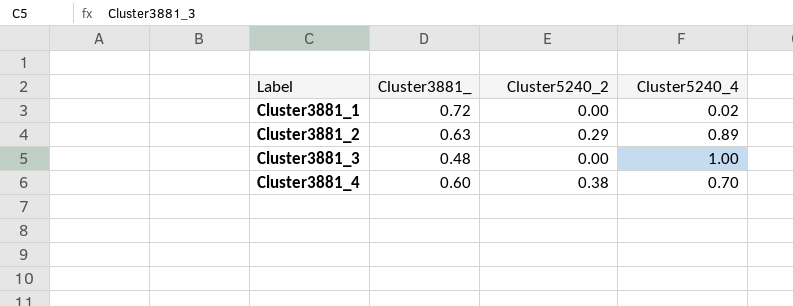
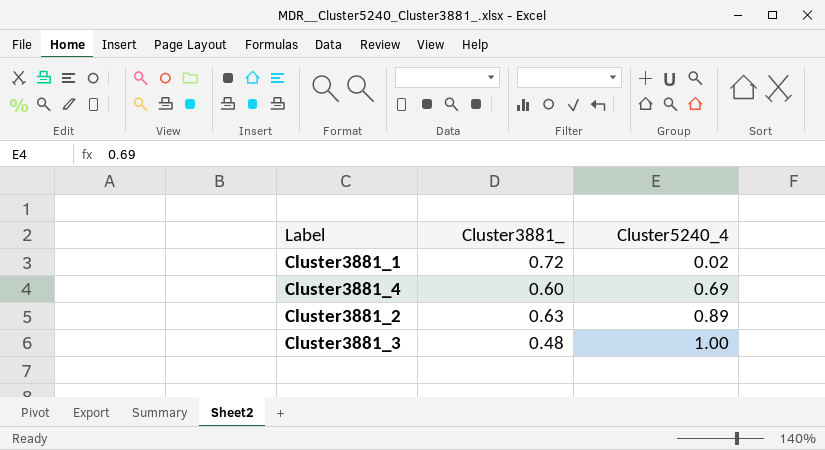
row order: Label ascending -> Cluster5240_4 ascending
column Cluster5240_2 | position: 3 -> none
Cluster3881_4 | Cluster5240_4: 0.70 -> 0.69

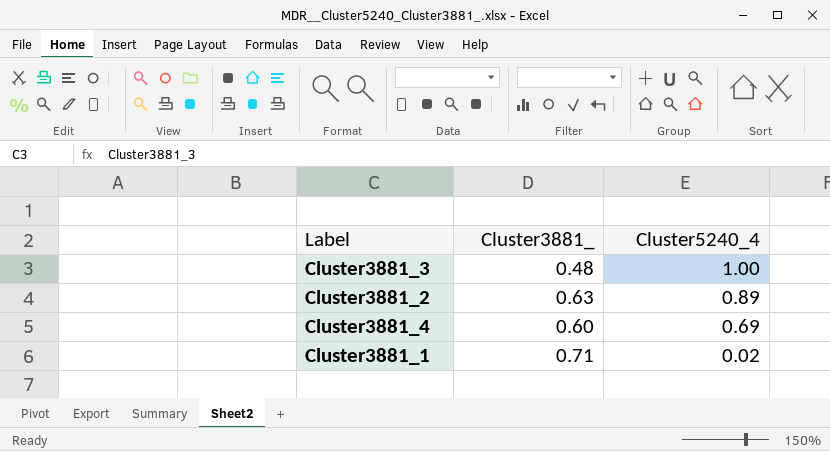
row order: Cluster5240_4 ascending -> Cluster5240_4 descending
Cluster3881_1 | Cluster3881_: 0.72 -> 0.71

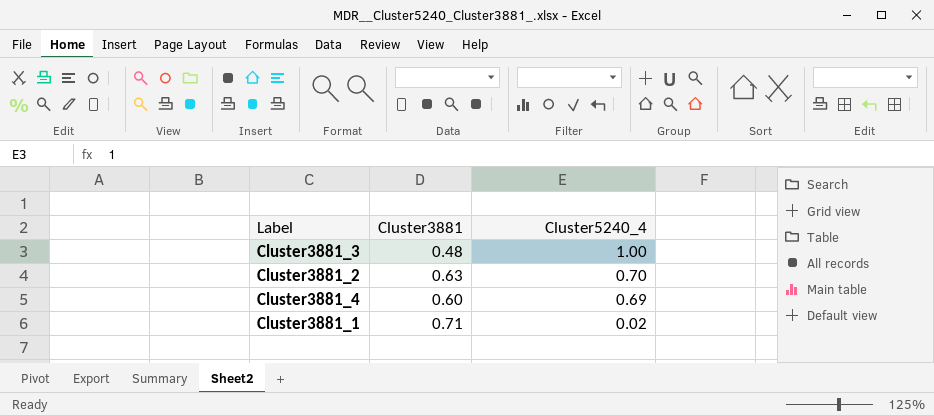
column name: Cluster3881_ -> Cluster3881
Cluster3881_2 | Cluster5240_4: 0.89 -> 0.70

